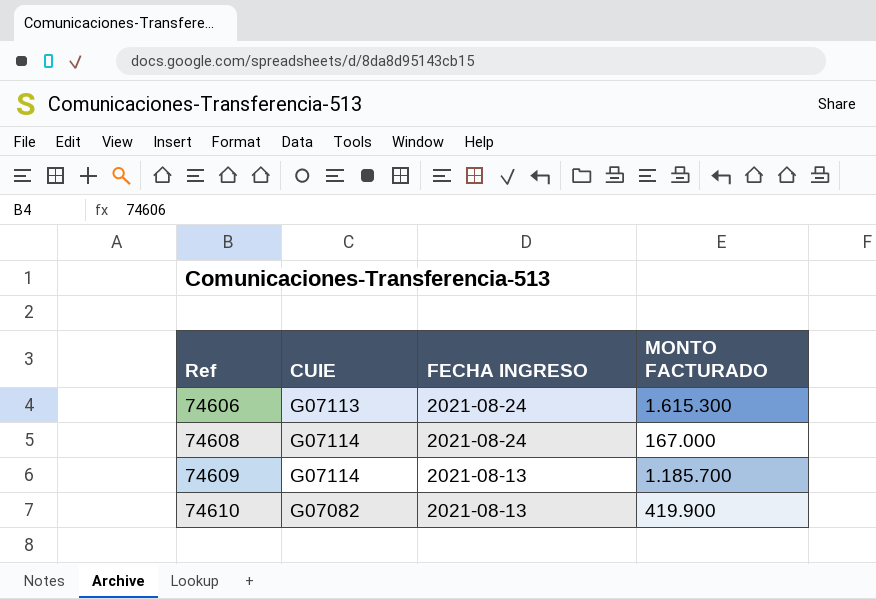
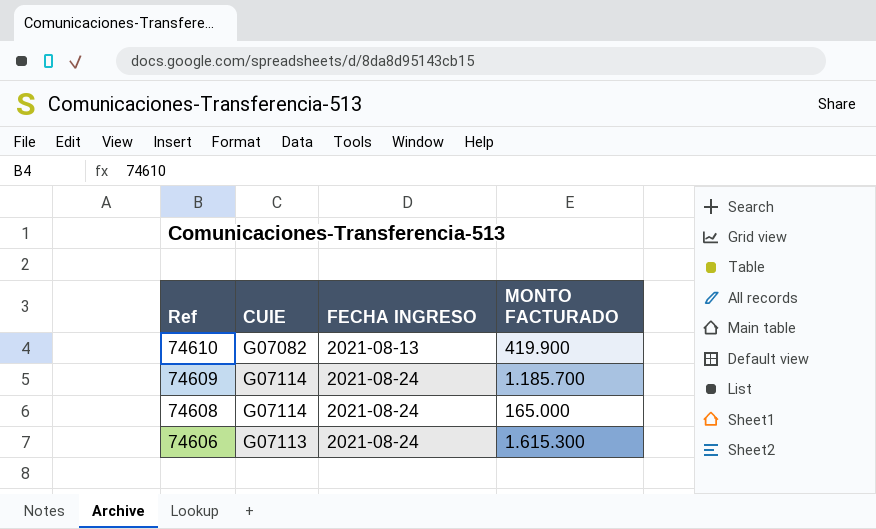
row order: Ref ascending -> Ref descending
74609 | FECHA INGRESO: 2021-08-13 -> 2021-08-24
74608 | MONTO FACTURADO: 167.000 -> 165.000

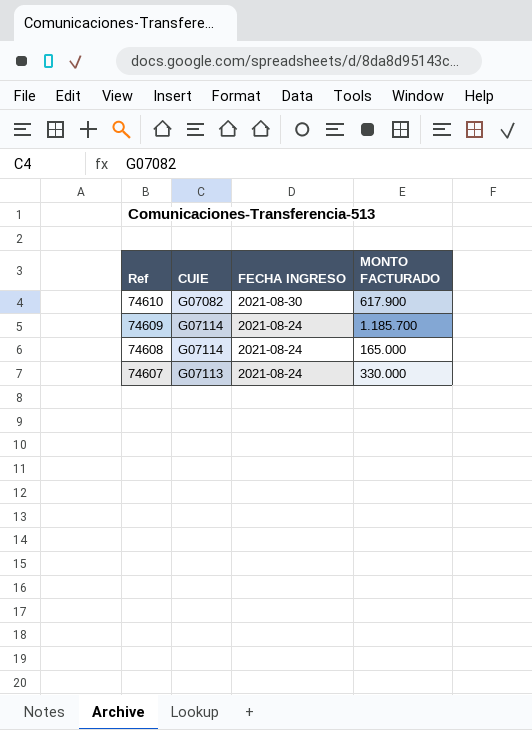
row 74606: G07113 | 2021-08-24 | 1.615.300 -> none
74610 | FECHA INGRESO: 2021-08-13 -> 2021-08-30
74610 | MONTO FACTURADO: 419.900 -> 617.900
row 74607: none -> G07113 | 2021-08-24 | 330.000

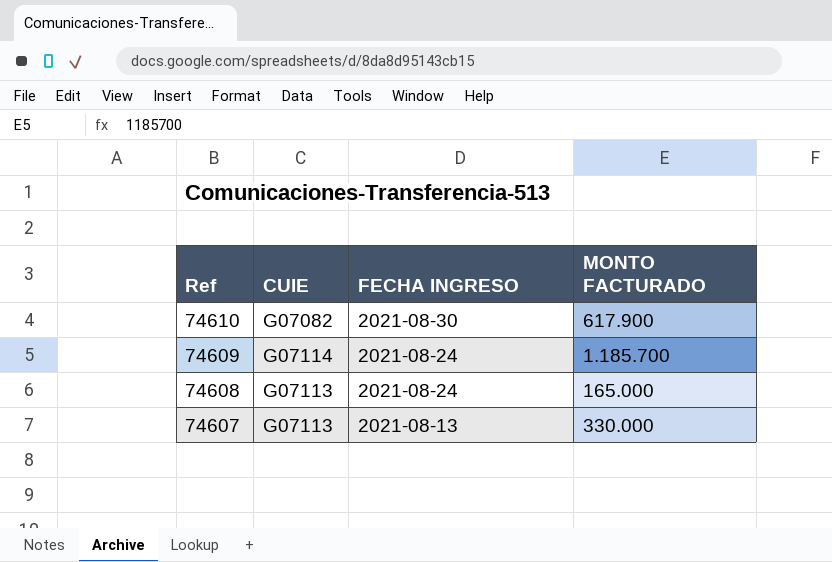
74608 | CUIE: G07114 -> G07113
74607 | FECHA INGRESO: 2021-08-24 -> 2021-08-13

